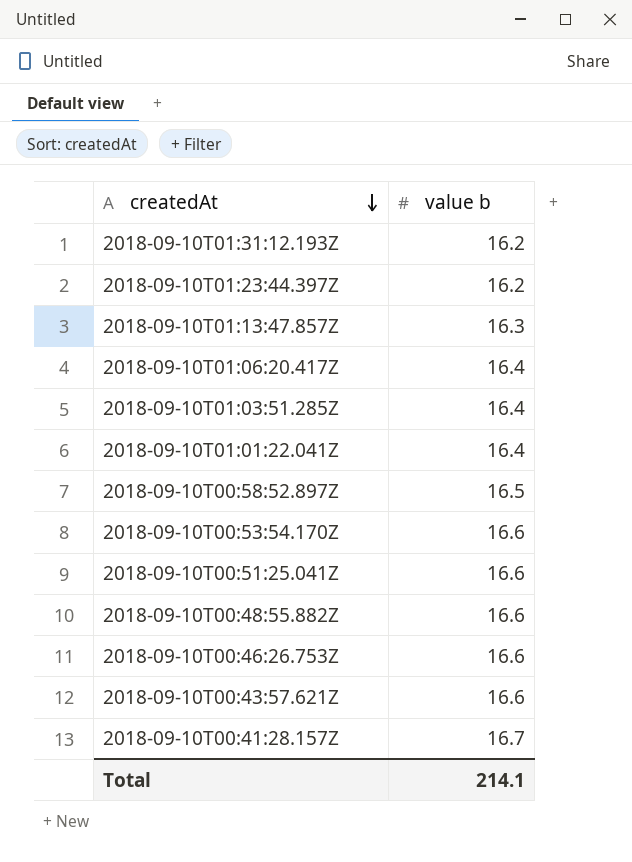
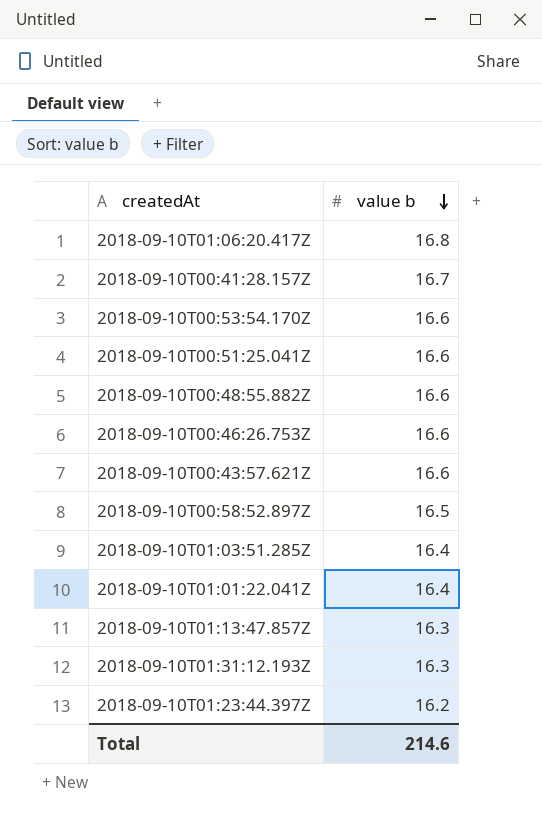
row order: createdAt descending -> value b descending
2018-09-10T01:06:20.417Z | value b: 16.4 -> 16.8
2018-09-10T01:31:12.193Z | value b: 16.2 -> 16.3
Total | value b: 214.1 -> 214.6

